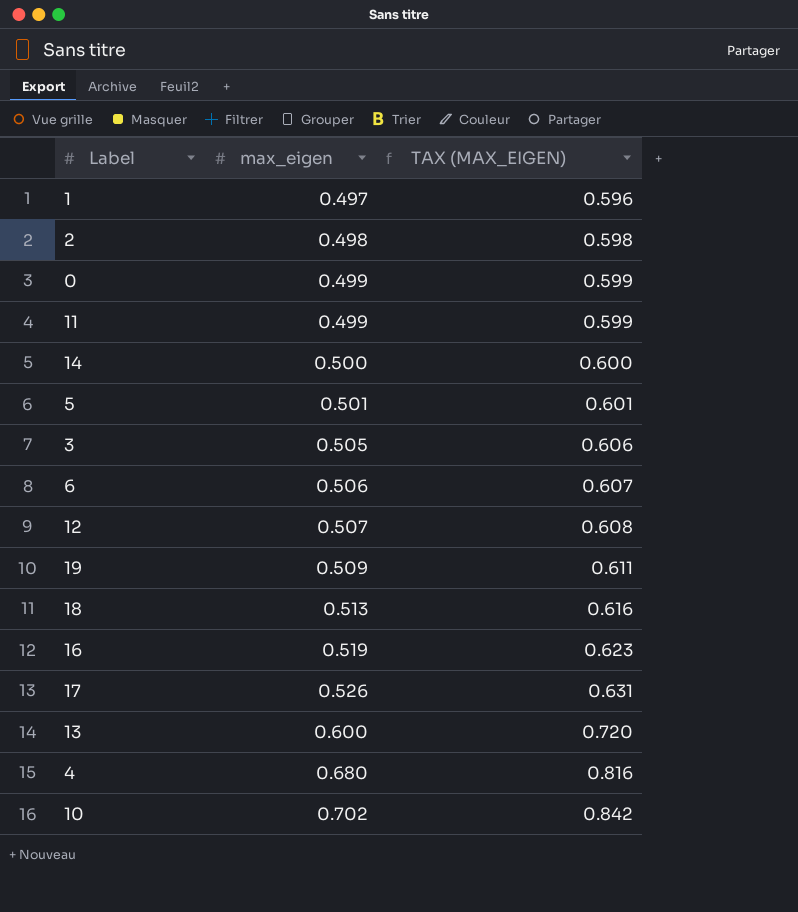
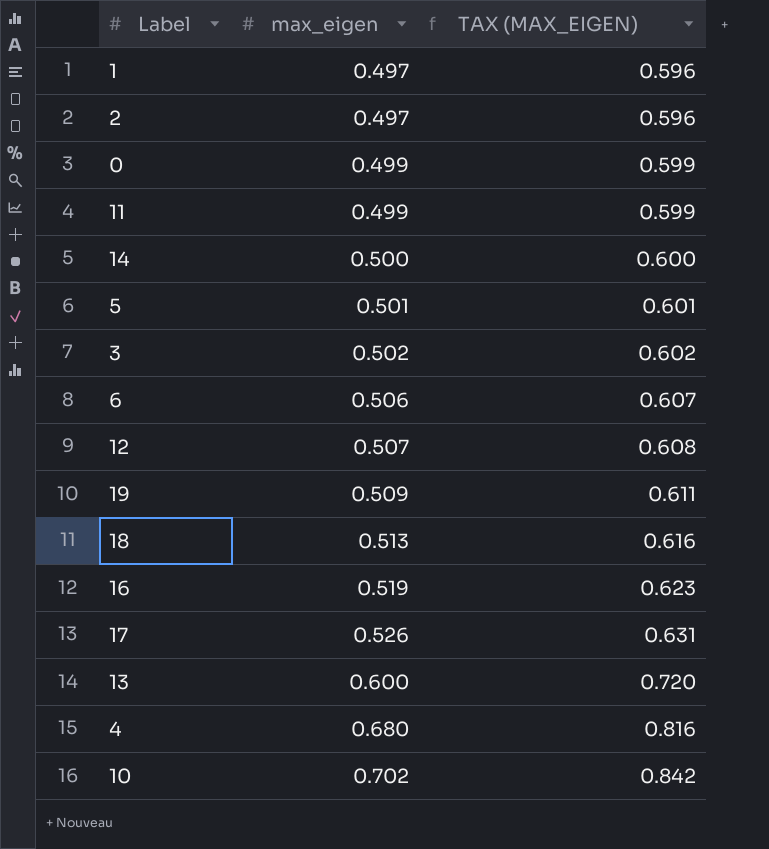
2 | max_eigen: 0.498 -> 0.497
2 | TAX (MAX_EIGEN): 0.598 -> 0.596
3 | max_eigen: 0.505 -> 0.502
3 | TAX (MAX_EIGEN): 0.606 -> 0.602

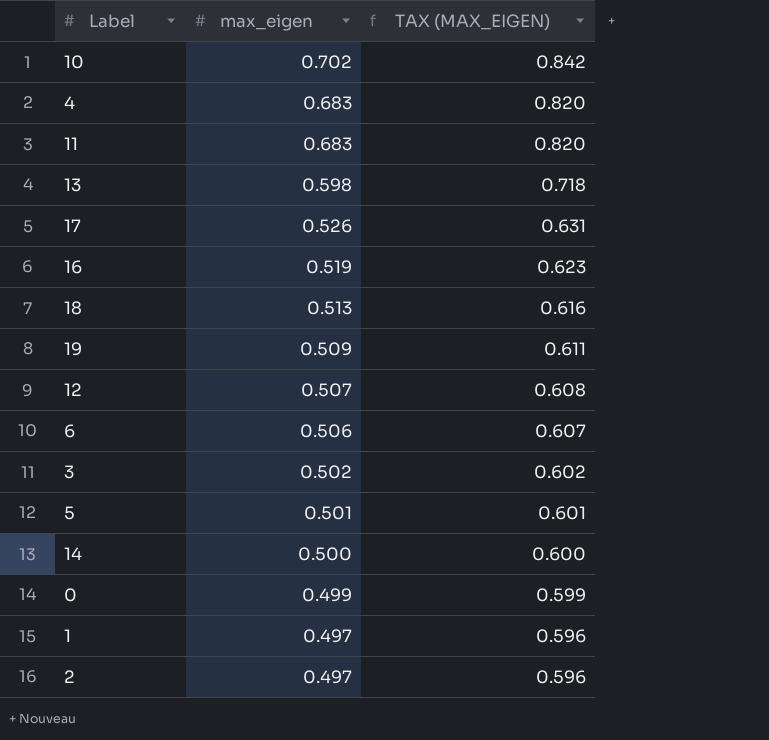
row order: max_eigen ascending -> max_eigen descending
4 | max_eigen: 0.680 -> 0.683
4 | TAX (MAX_EIGEN): 0.816 -> 0.820
11 | max_eigen: 0.499 -> 0.683
11 | TAX (MAX_EIGEN): 0.599 -> 0.820
13 | max_eigen: 0.600 -> 0.598
13 | TAX (MAX_EIGEN): 0.720 -> 0.718

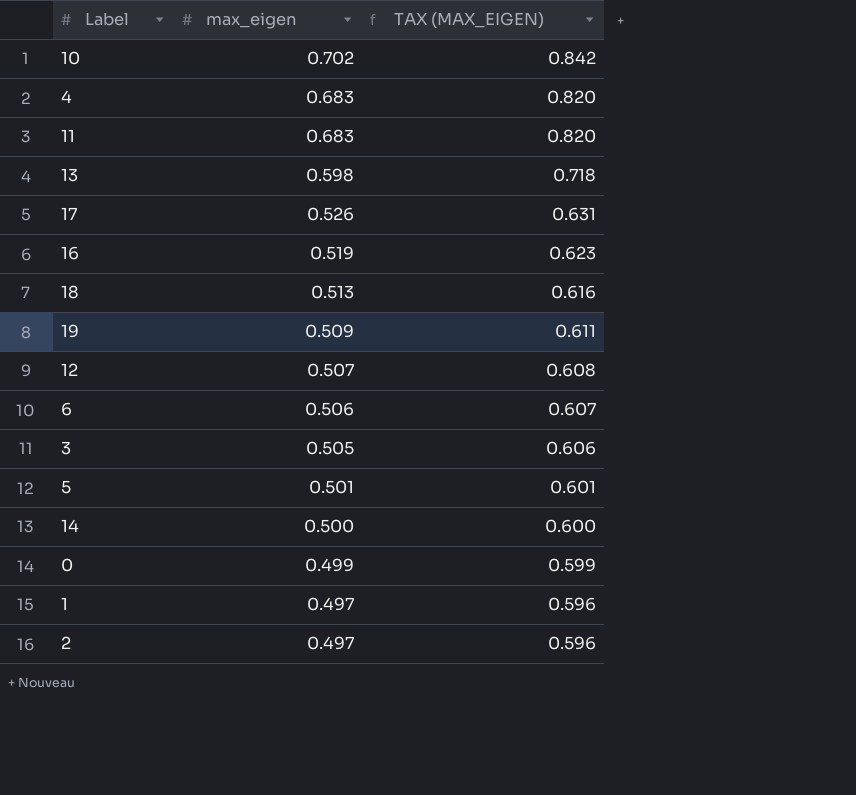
3 | max_eigen: 0.502 -> 0.505
3 | TAX (MAX_EIGEN): 0.602 -> 0.606

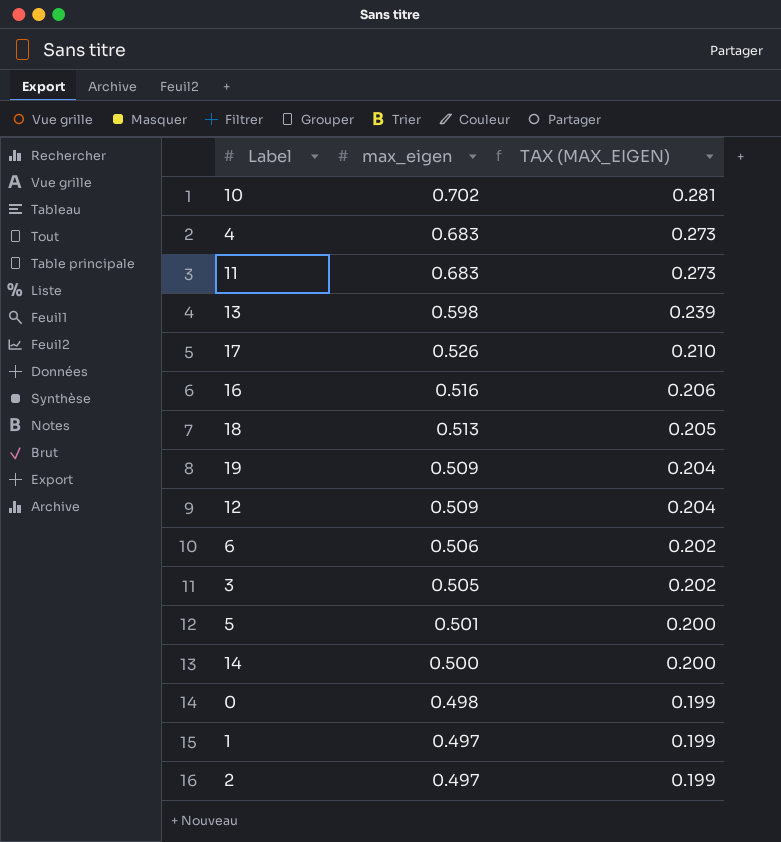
column TAX (MAX_EIGEN) | formula: [max_eigen] * 1.2 -> [max_eigen] * 0.4
16 | max_eigen: 0.519 -> 0.516
12 | max_eigen: 0.507 -> 0.509
0 | max_eigen: 0.499 -> 0.498

